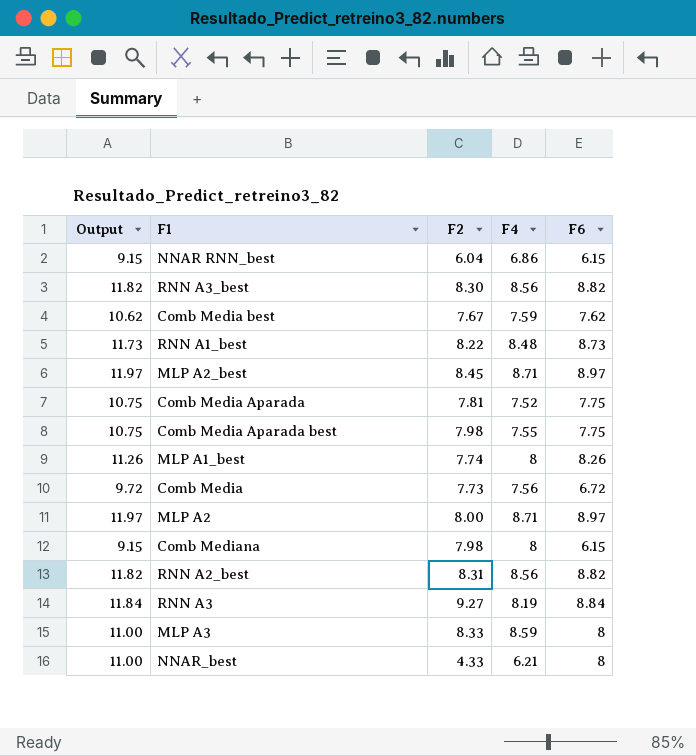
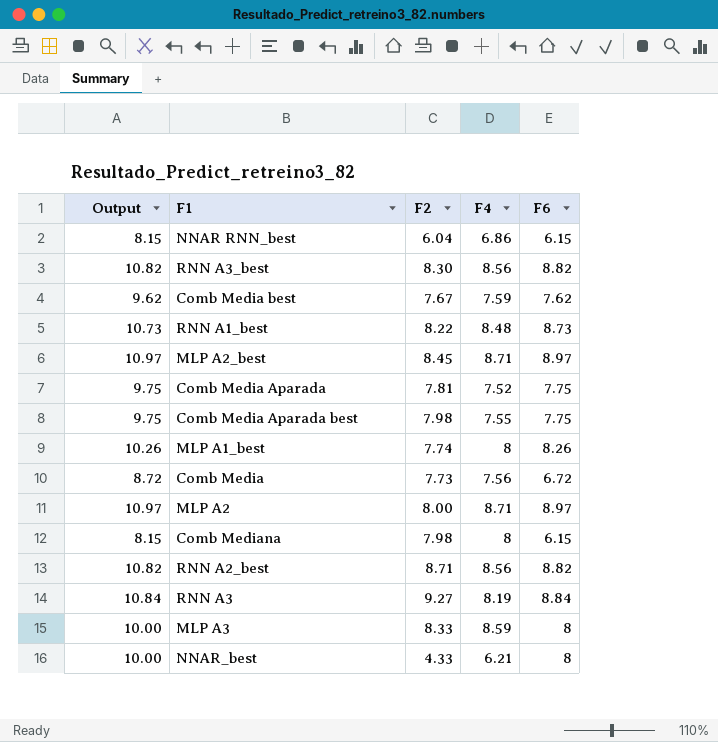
column Output | formula: [F6] + 3 -> [F6] + 2
RNN A2_best | F2: 8.31 -> 8.71

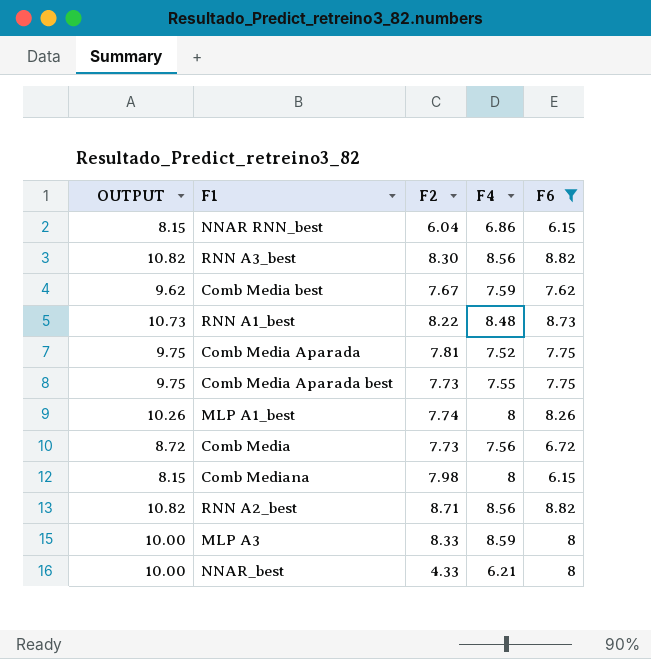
filter: none -> F6 <= 8.82
column name: Output -> OUTPUT
Comb Media Aparada best | F2: 7.98 -> 7.73

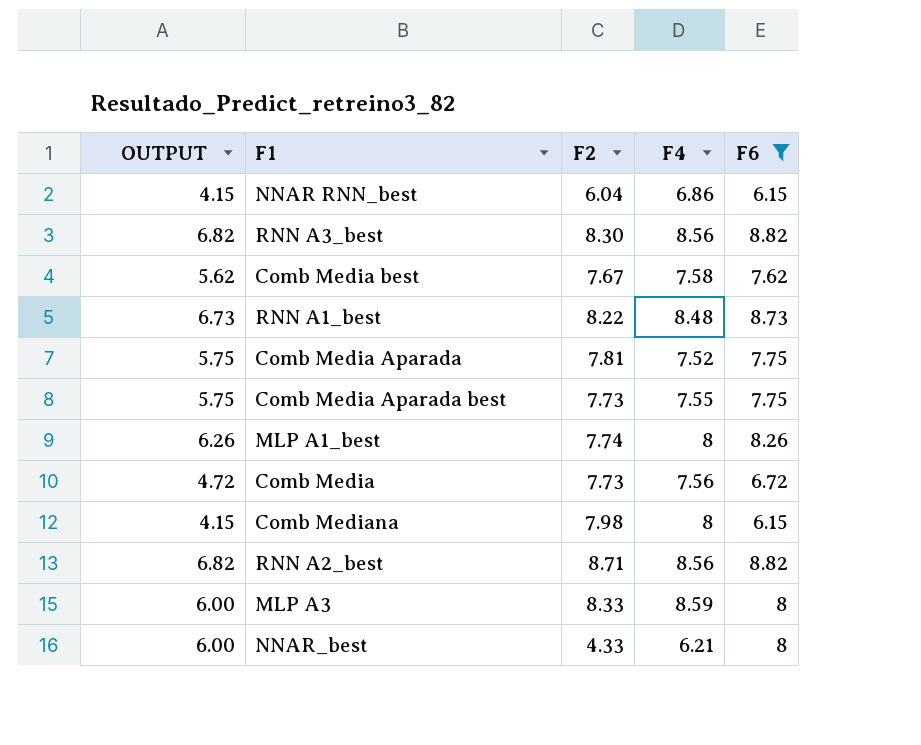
column OUTPUT | formula: [F6] + 2 -> [F6] - 2
Comb Media best | F4: 7.59 -> 7.58

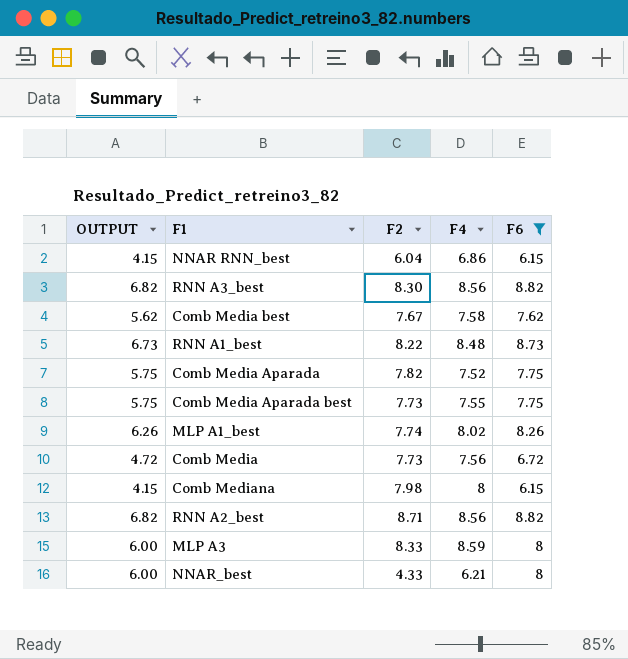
Comb Media Aparada | F2: 7.81 -> 7.82
MLP A1_best | F4: 8 -> 8.02

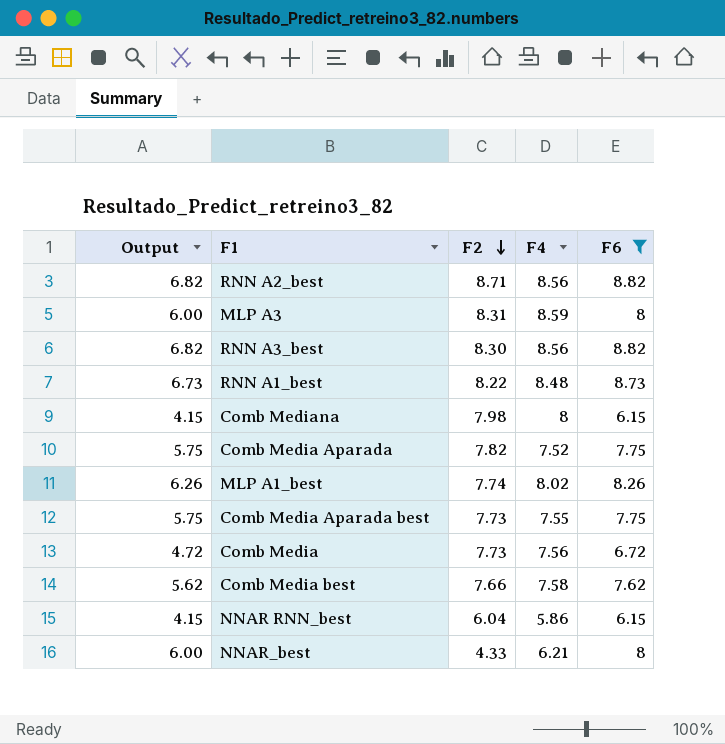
row order: none -> F2 descending
column name: OUTPUT -> Output
MLP A3 | F2: 8.33 -> 8.31
Comb Media best | F2: 7.67 -> 7.66
NNAR RNN_best | F4: 6.86 -> 5.86

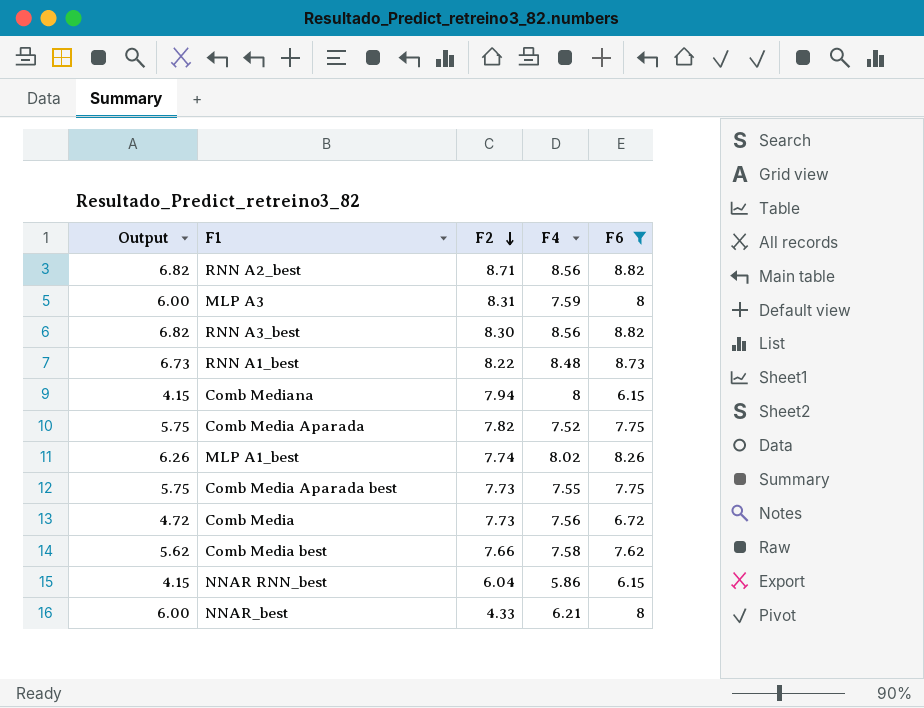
MLP A3 | F4: 8.59 -> 7.59
Comb Mediana | F2: 7.98 -> 7.94

